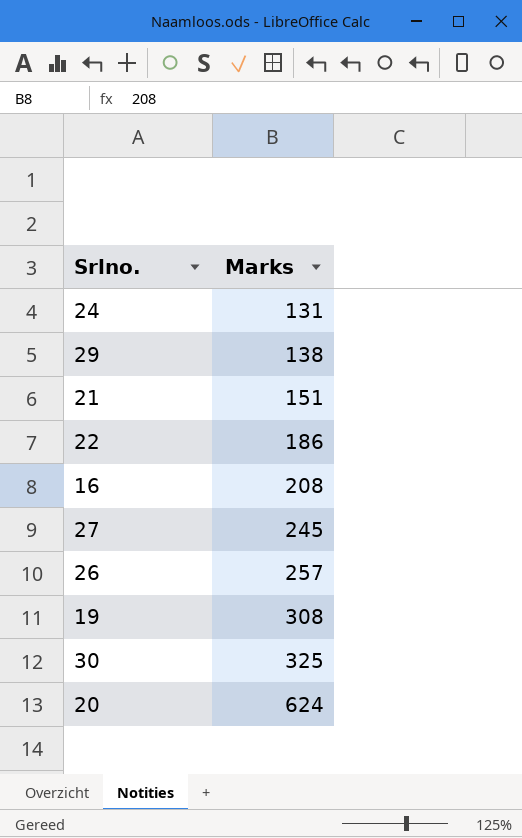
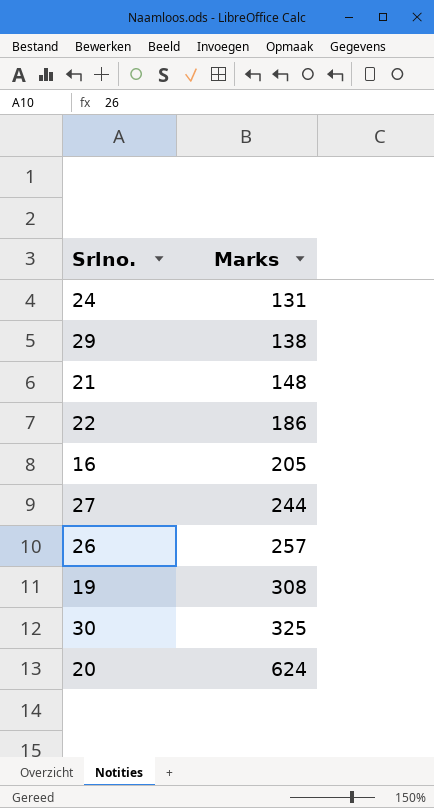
21 | Marks: 151 -> 148
16 | Marks: 208 -> 205
27 | Marks: 245 -> 244

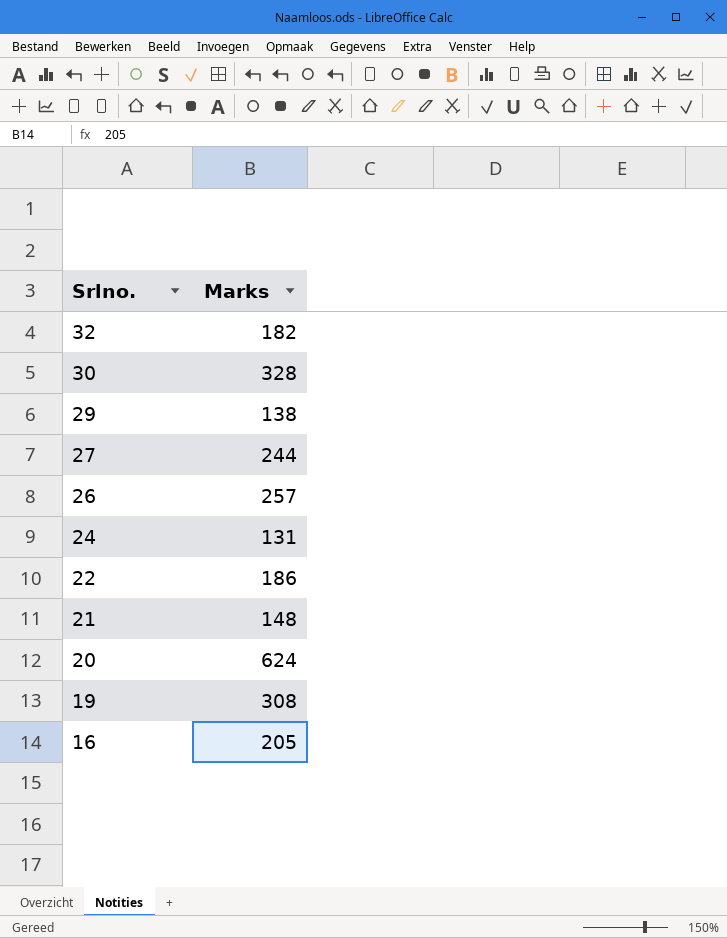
row order: Marks ascending -> Srlno. descending
row 32: none -> 182
30 | Marks: 325 -> 328

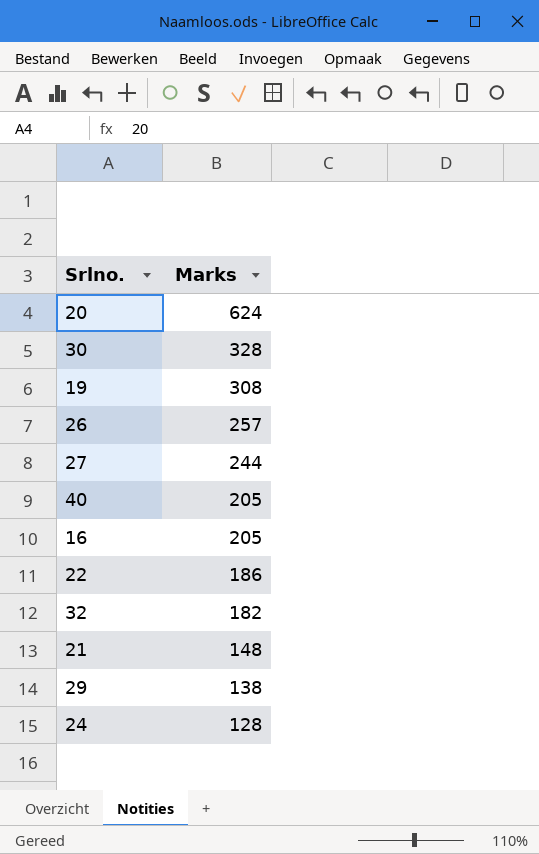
row order: Srlno. descending -> Marks descending
row 40: none -> 205
24 | Marks: 131 -> 128

